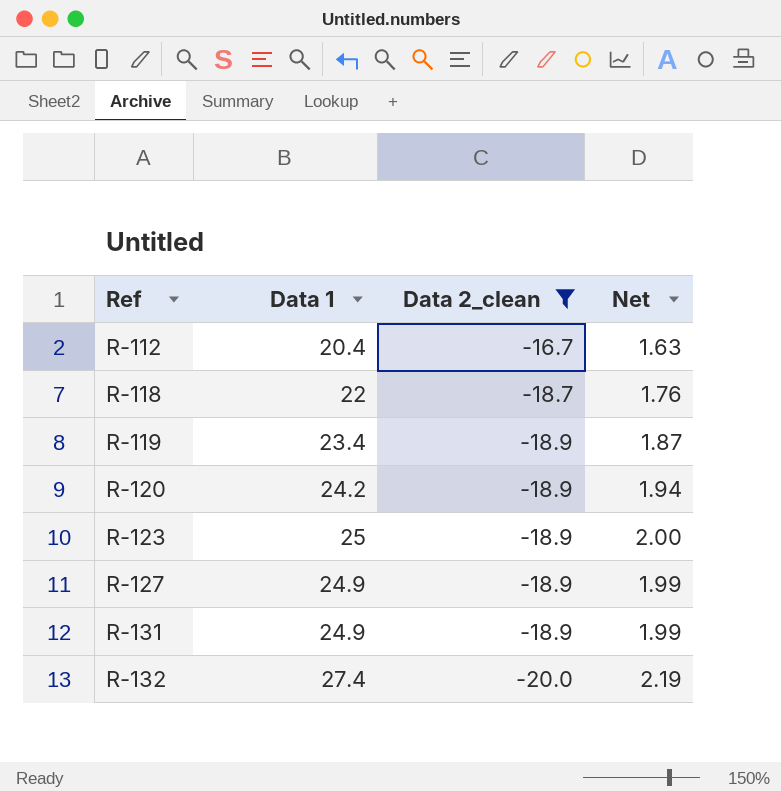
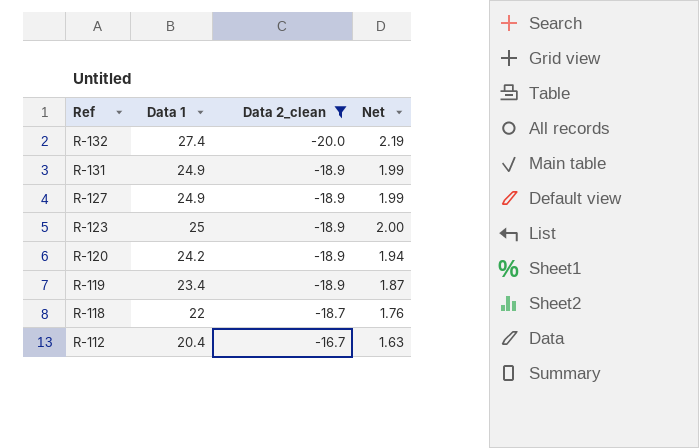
row order: Ref ascending -> Ref descending

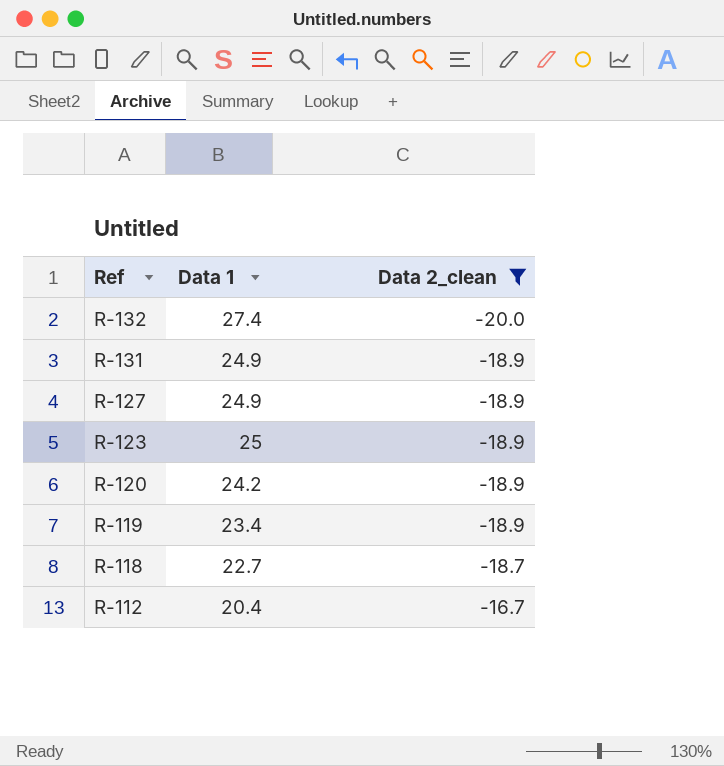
column Net | formula: [Data 1] * 0.08 -> none
R-118 | Data 1: 22 -> 22.7

